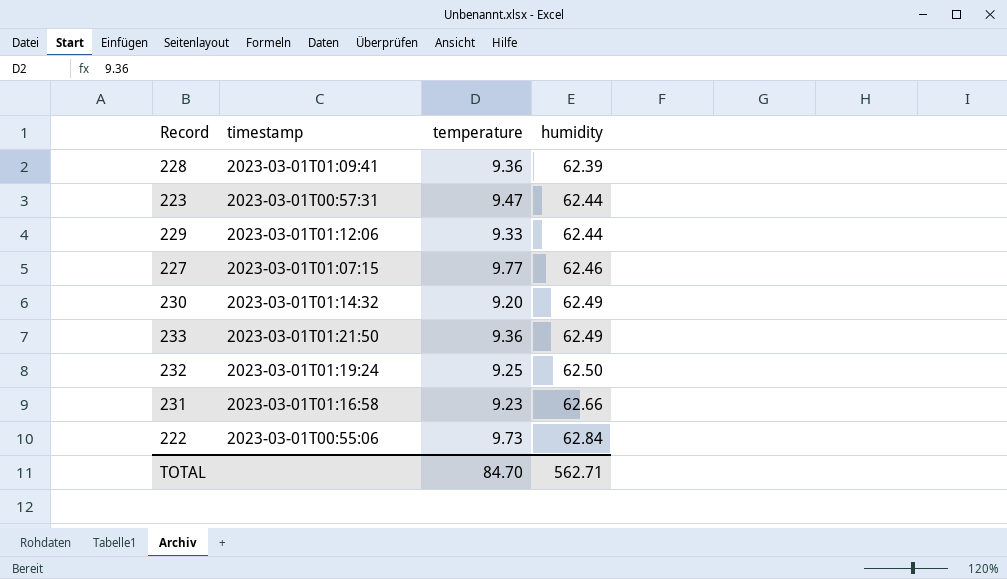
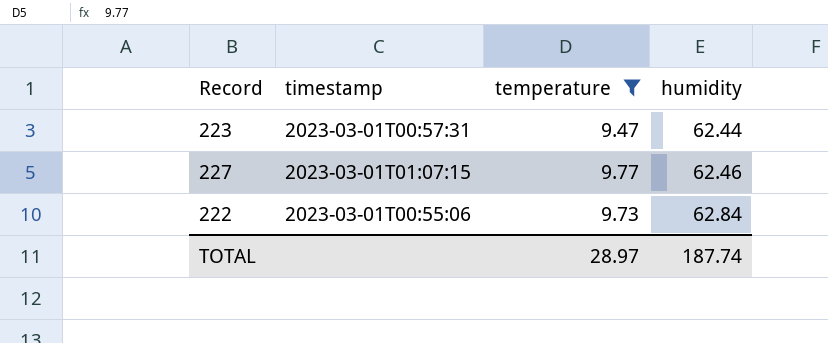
filter: none -> temperature >= 9.47
TOTAL | temperature: 84.70 -> 28.97
TOTAL | humidity: 562.71 -> 187.74

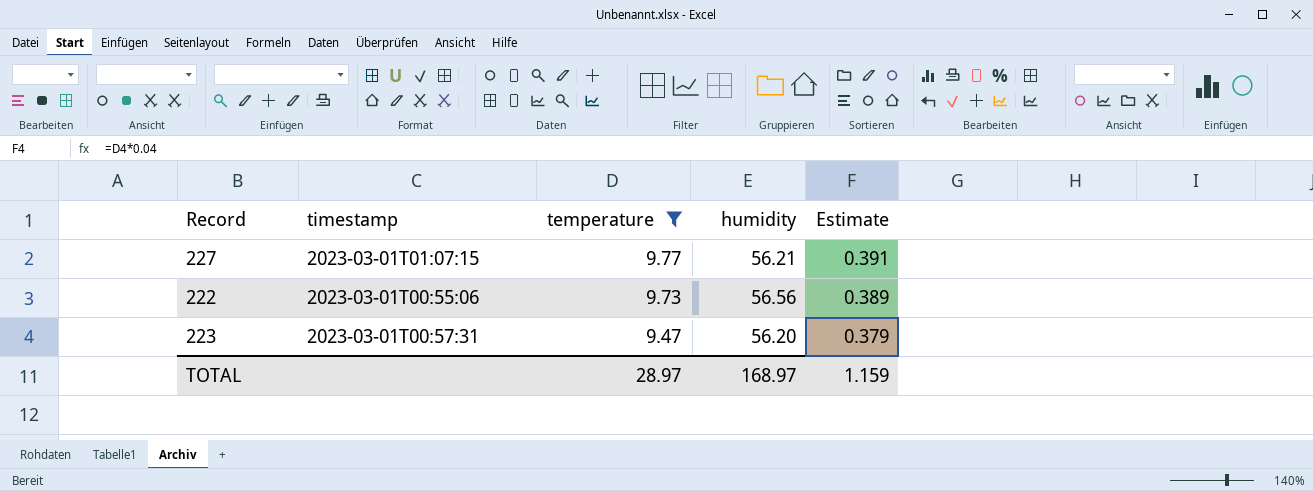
row order: humidity ascending -> temperature descending
column Estimate | formula: none -> [temperature] * 0.04
227 | humidity: 62.46 -> 56.21
222 | humidity: 62.84 -> 56.56
223 | humidity: 62.44 -> 56.20
TOTAL | humidity: 187.74 -> 168.97

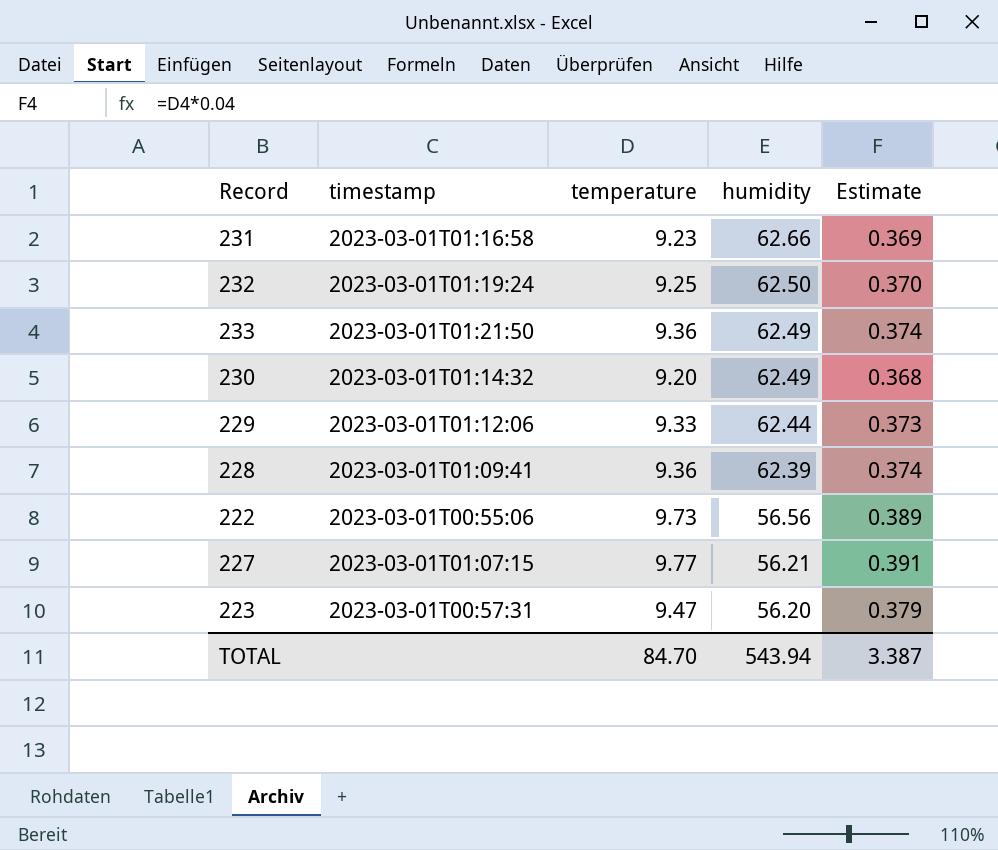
filter: temperature >= 9.47 -> none
row order: temperature descending -> humidity descending
TOTAL | temperature: 28.97 -> 84.70
TOTAL | humidity: 168.97 -> 543.94
TOTAL | Estimate: 1.159 -> 3.387

